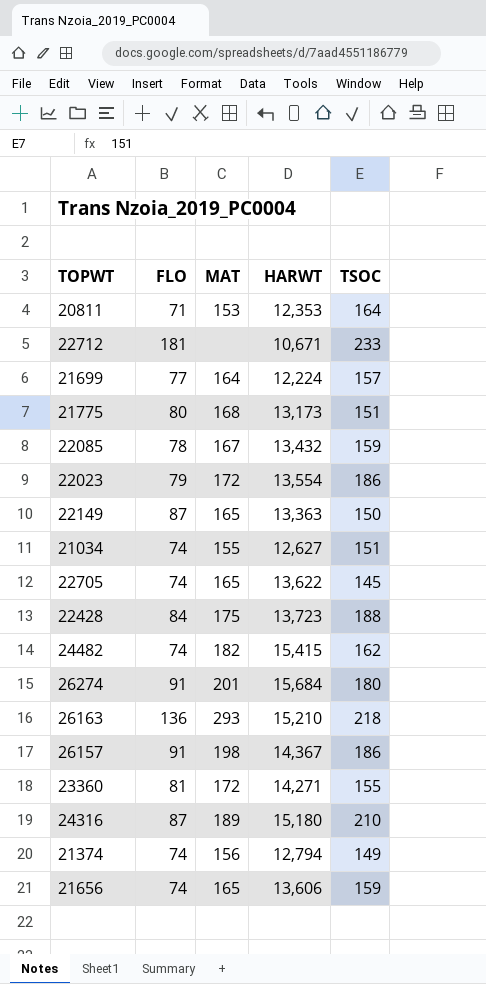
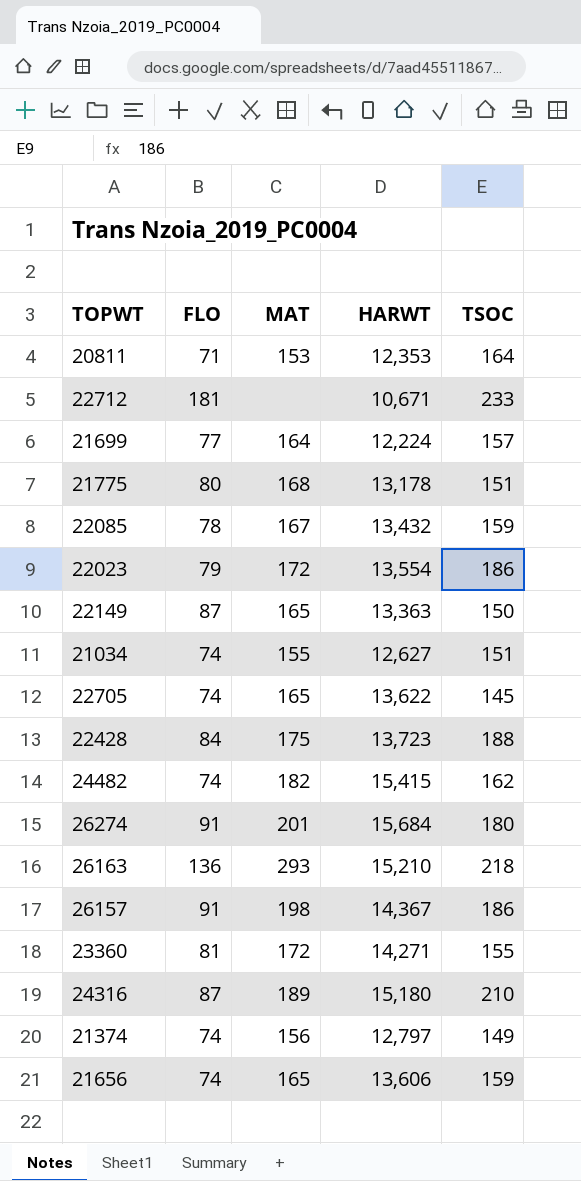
21775 | HARWT: 13,173 -> 13,178
21374 | HARWT: 12,794 -> 12,797

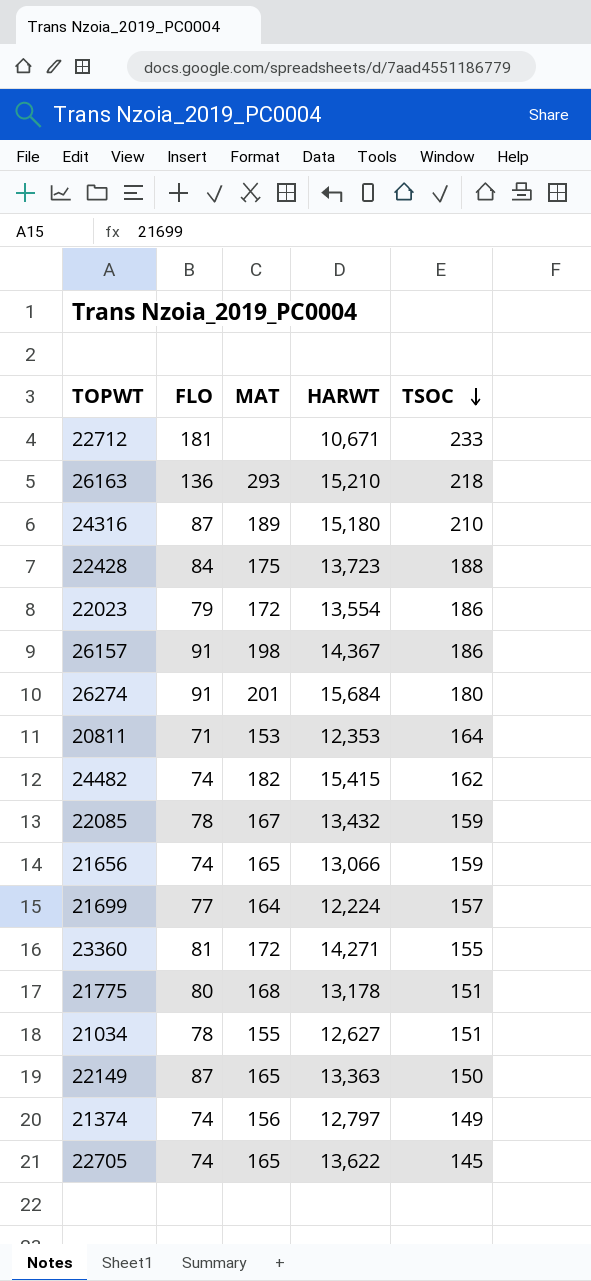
row order: none -> TSOC descending
21656 | HARWT: 13,606 -> 13,066
21034 | FLO: 74 -> 78

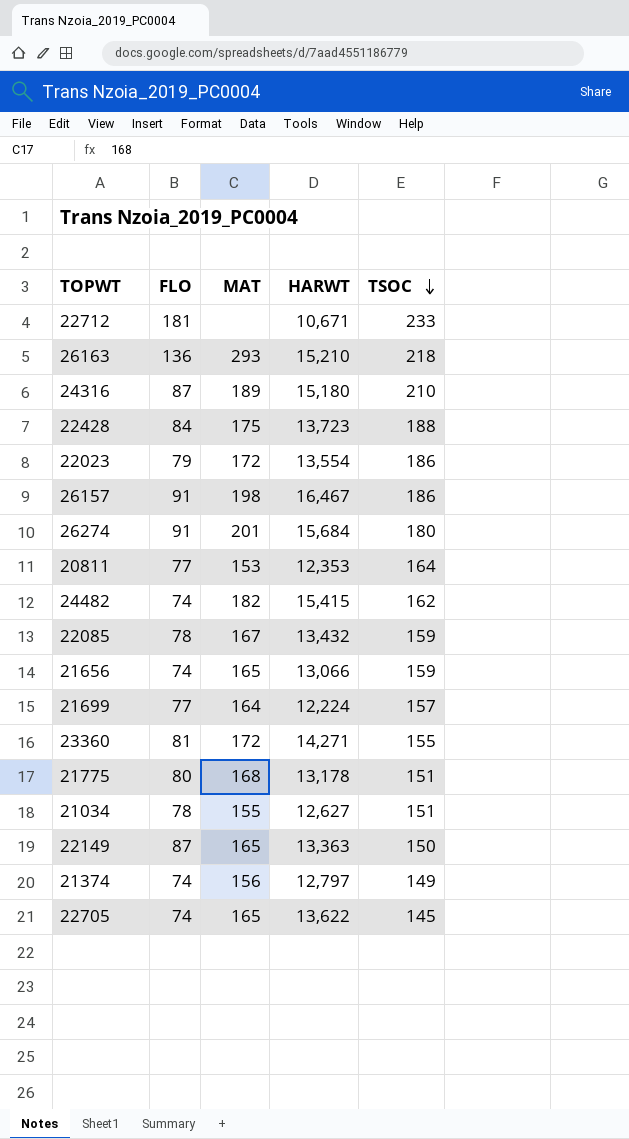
26157 | HARWT: 14,367 -> 16,467
20811 | FLO: 71 -> 77

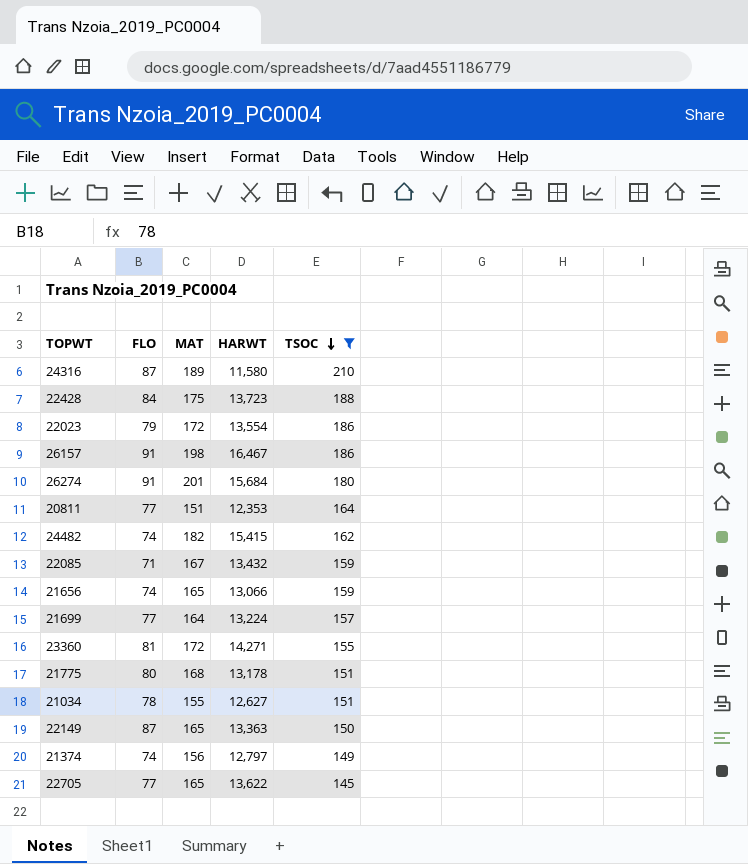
filter: none -> TSOC <= 210
24316 | HARWT: 15,180 -> 11,580
20811 | MAT: 153 -> 151
22085 | FLO: 78 -> 71
21699 | HARWT: 12,224 -> 13,224
22705 | FLO: 74 -> 77

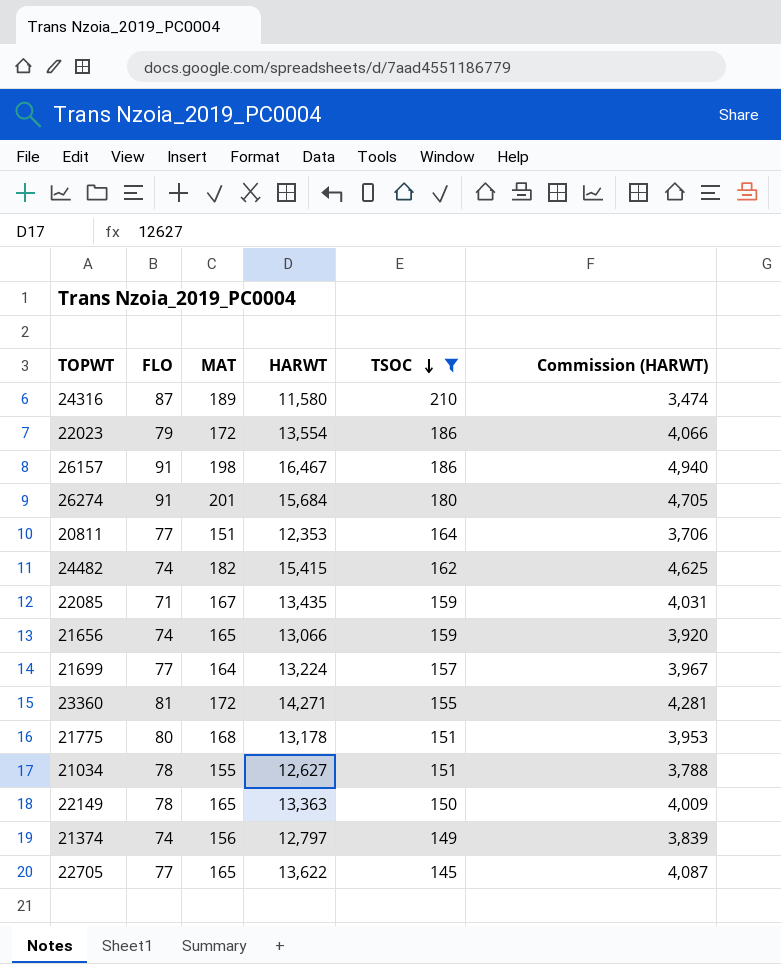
column Commission (HARWT) | formula: none -> [HARWT] * 0.3
row 22428: 84 | 175 | 13,723 | 188 -> none
22085 | HARWT: 13,432 -> 13,435
22149 | FLO: 87 -> 78

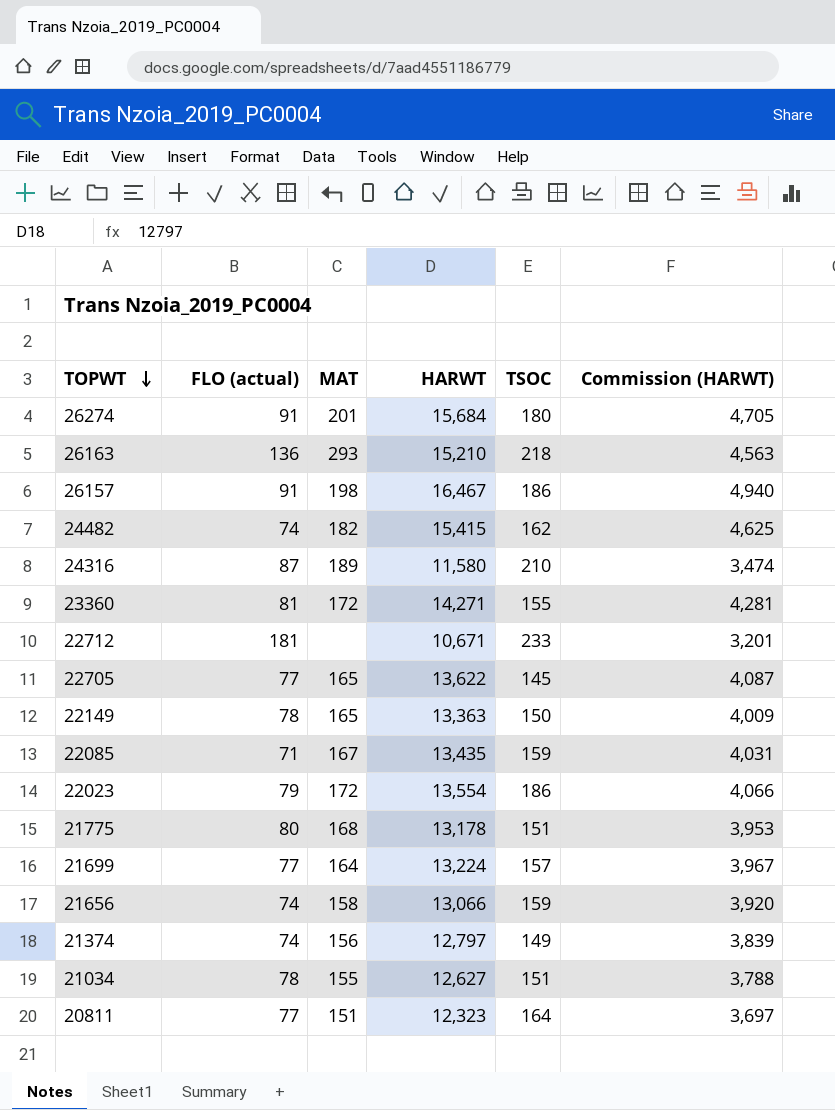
filter: TSOC <= 210 -> none
row order: TSOC descending -> TOPWT descending
column name: FLO -> FLO (actual)
21656 | MAT: 165 -> 158
20811 | HARWT: 12,353 -> 12,323
20811 | Commission (HARWT): 3,706 -> 3,697

